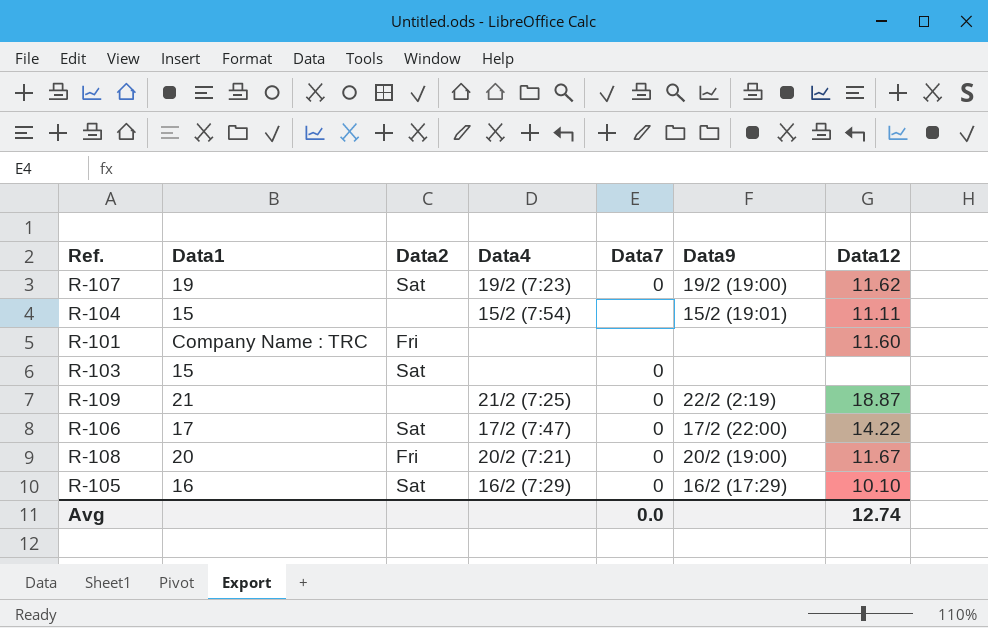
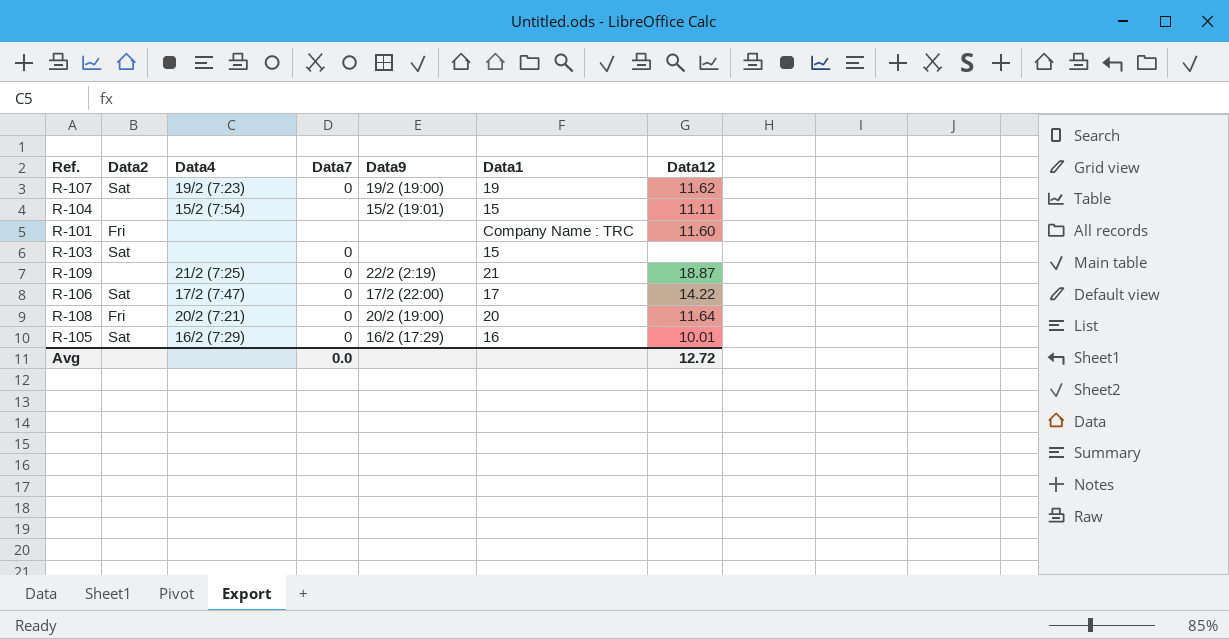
column Data1 | position: 2 -> 6
R-108 | Data12: 11.67 -> 11.64
R-105 | Data12: 10.10 -> 10.01
Avg | Data12: 12.74 -> 12.72

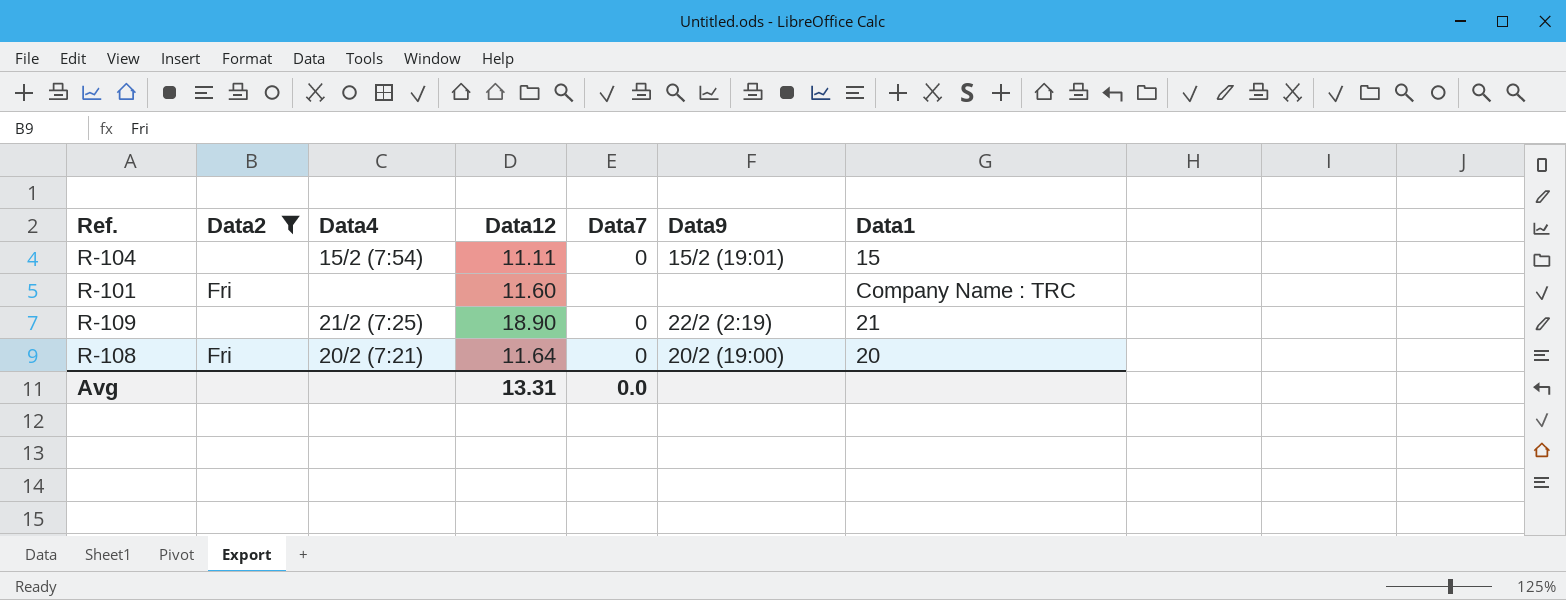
filter: none -> Data2 != Sat
column Data12 | position: 7 -> 4
R-104 | Data7: none -> 0
R-109 | Data12: 18.87 -> 18.90
Avg | Data12: 12.72 -> 13.31

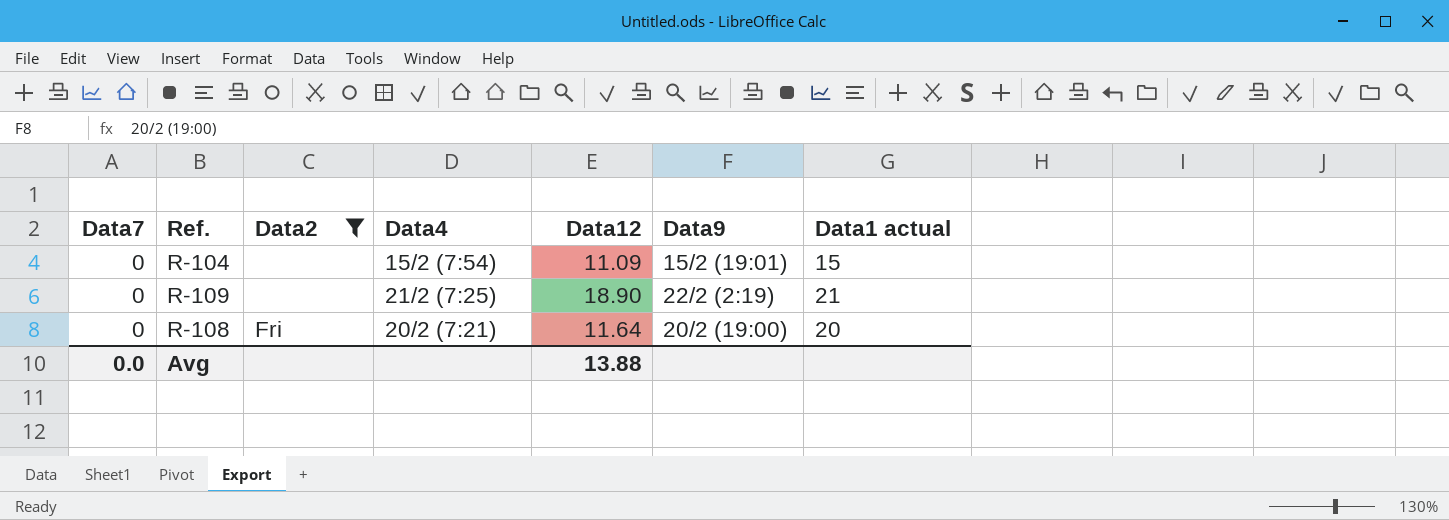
column Data7 | position: 5 -> 1
column name: Data1 -> Data1 actual
row R-101: Fri | none | 11.60 | none | none | Company Name : TRC -> none
R-104 | Data12: 11.11 -> 11.09
Avg | Data12: 13.31 -> 13.88

